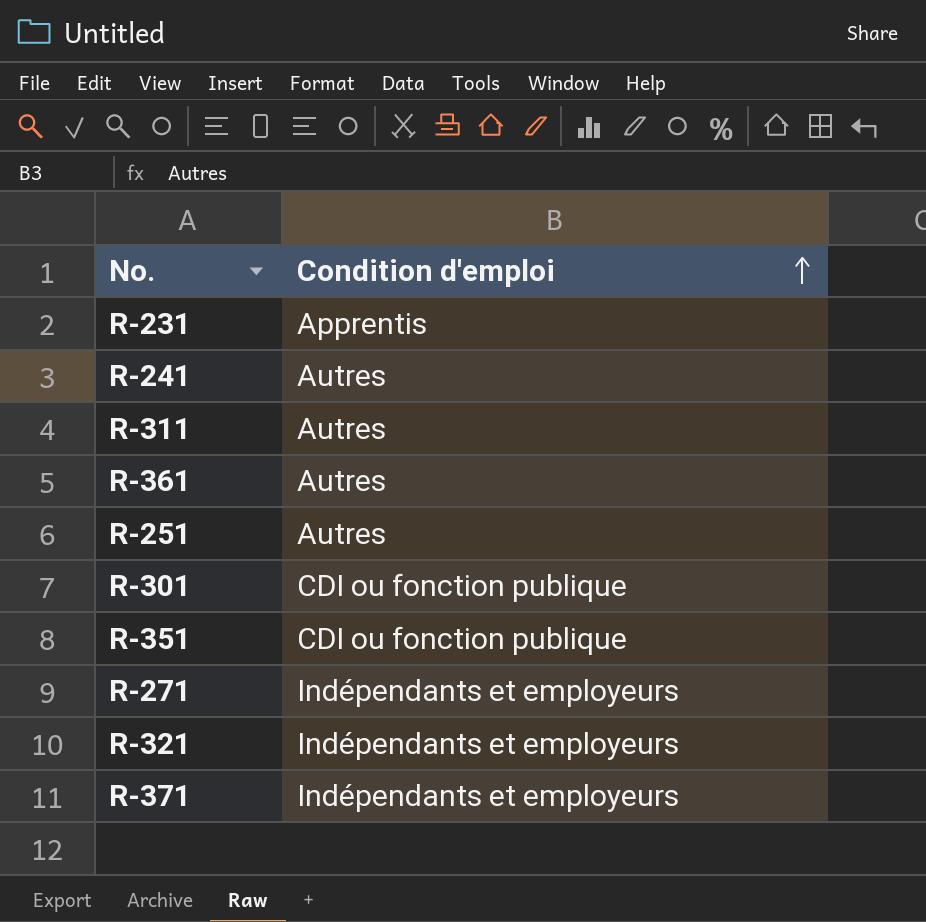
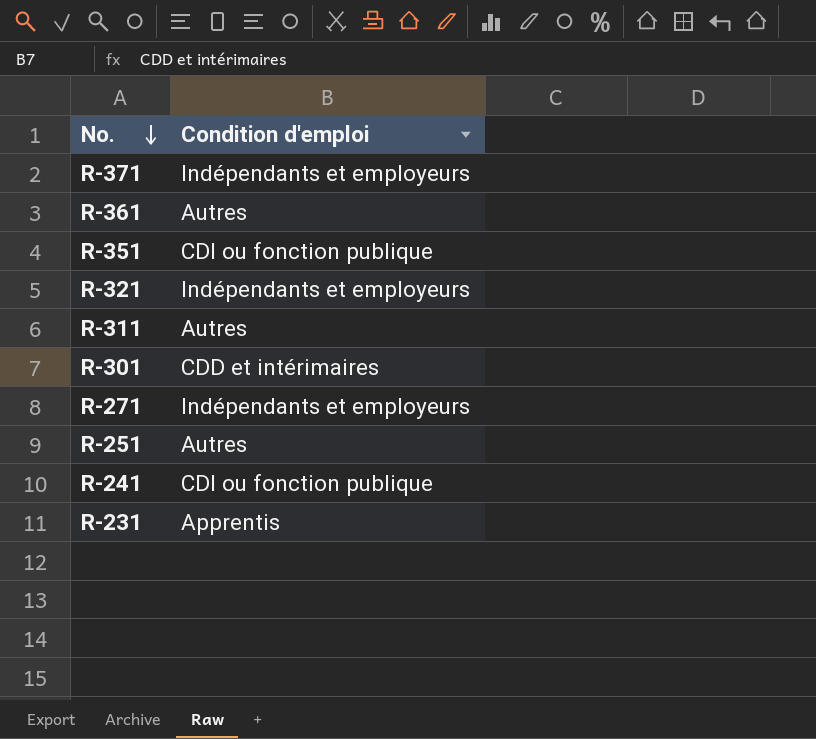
row order: Condition d'emploi ascending -> No. descending
R-301 | Condition d'emploi: CDI ou fonction publique -> CDD et intérimaires
R-241 | Condition d'emploi: Autres -> CDI ou fonction publique

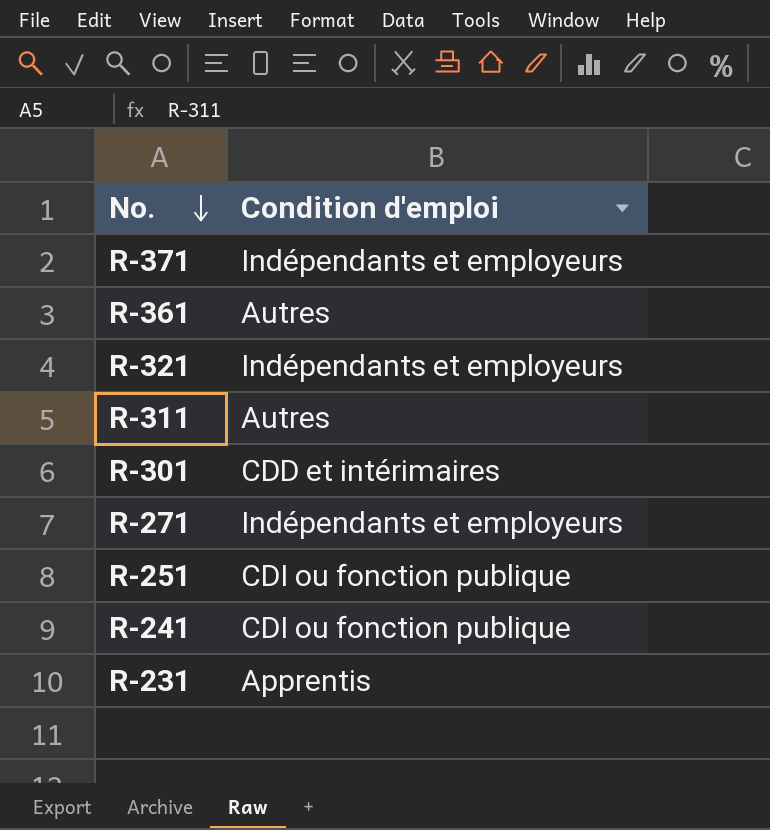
row R-351: CDI ou fonction publique -> none
R-251 | Condition d'emploi: Autres -> CDI ou fonction publique

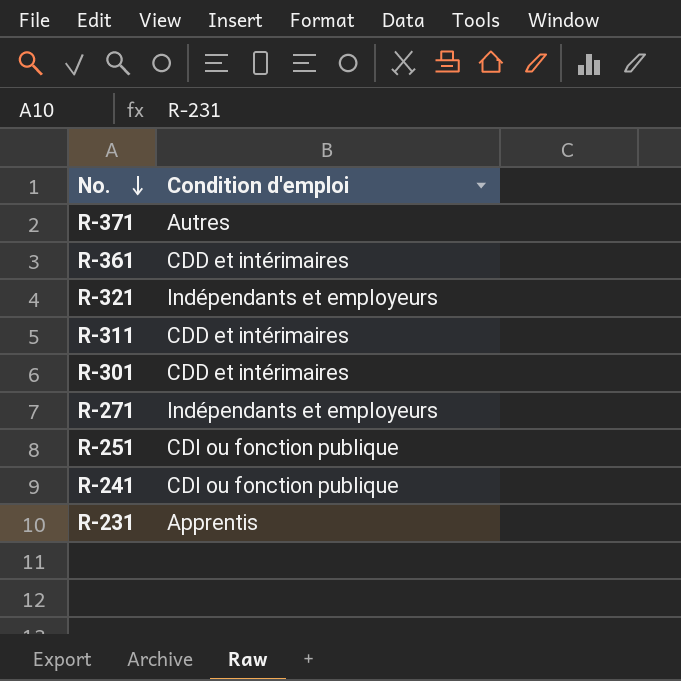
R-371 | Condition d'emploi: Indépendants et employeurs -> Autres
R-361 | Condition d'emploi: Autres -> CDD et intérimaires
R-311 | Condition d'emploi: Autres -> CDD et intérimaires

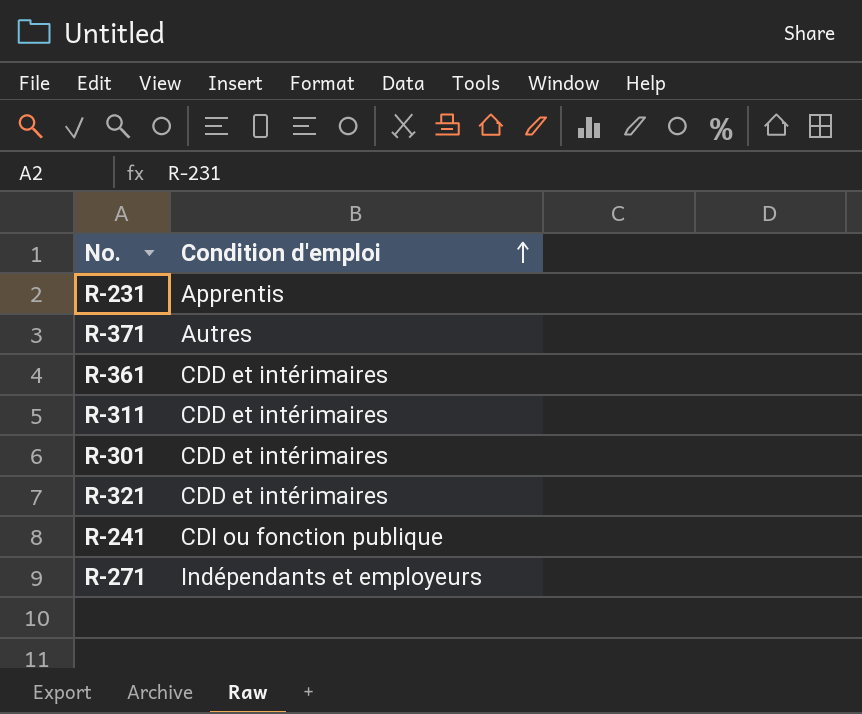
row order: No. descending -> Condition d'emploi ascending
row R-251: CDI ou fonction publique -> none
R-321 | Condition d'emploi: Indépendants et employeurs -> CDD et intérimaires

